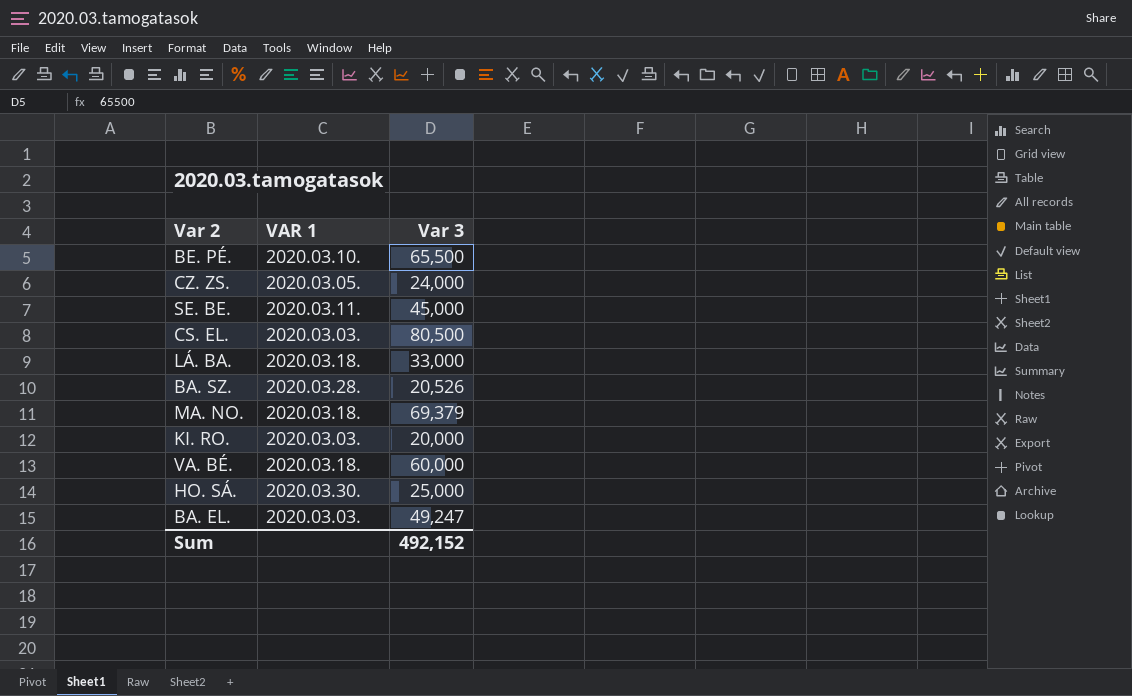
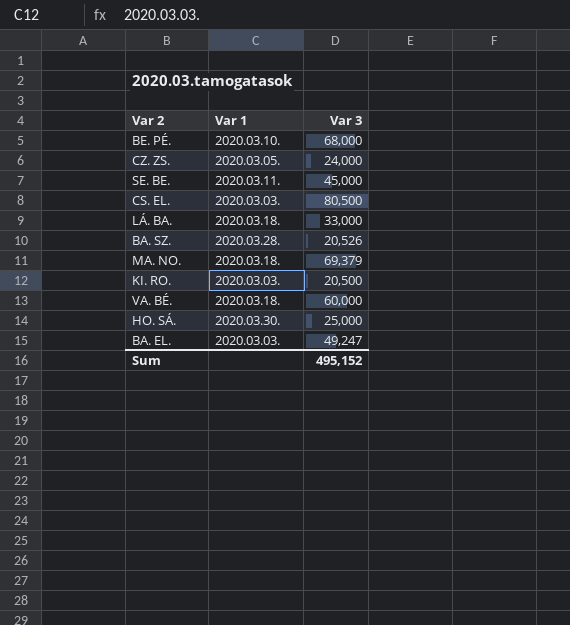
column name: VAR 1 -> Var 1
BE. PÉ. | Var 3: 65,500 -> 68,000
KI. RO. | Var 3: 20,000 -> 20,500
Sum | Var 3: 492,152 -> 495,152

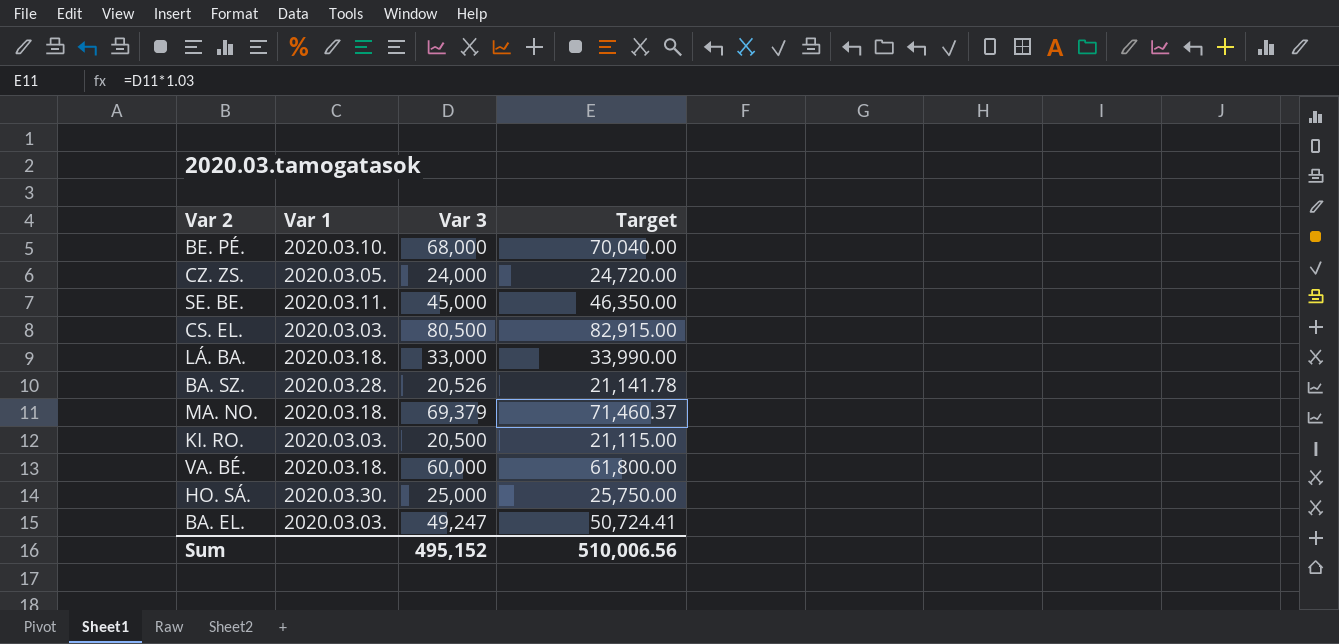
column Target | formula: none -> [Var 3] * 1.03

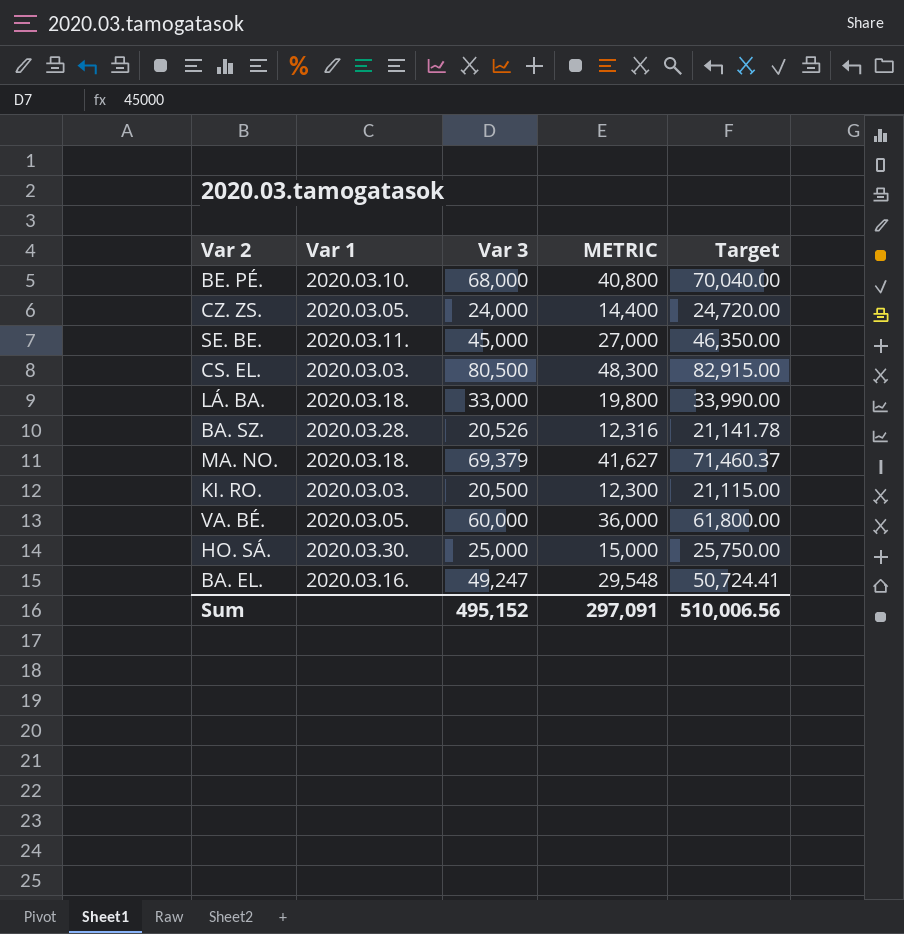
column METRIC | formula: none -> [Var 3] * 0.6
VA. BÉ. | Var 1: 2020.03.18. -> 2020.03.05.
BA. EL. | Var 1: 2020.03.03. -> 2020.03.16.

